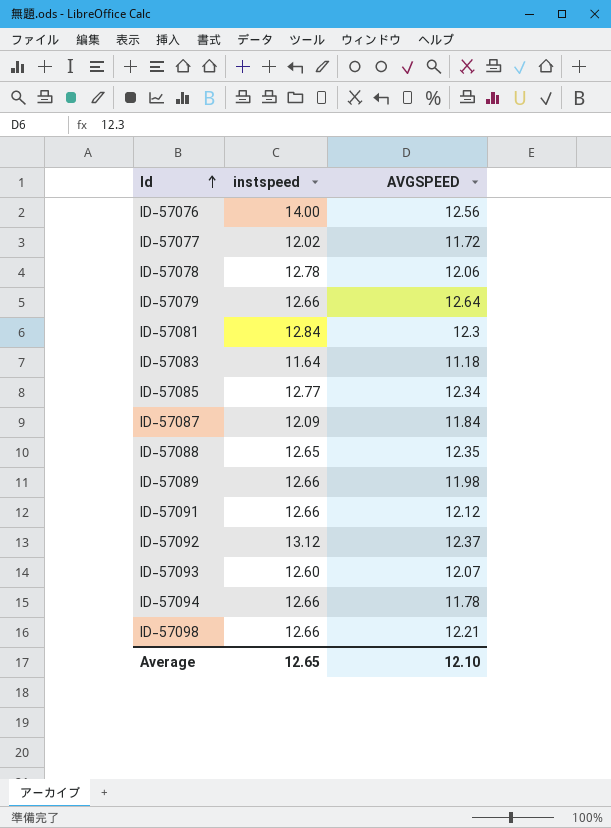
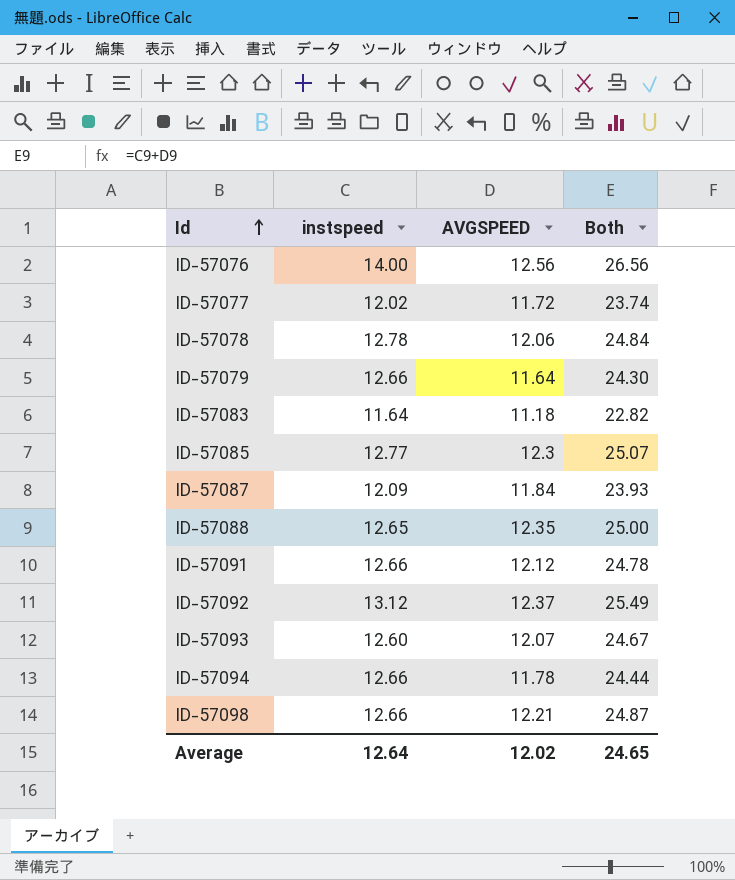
column Both | formula: none -> [instspeed] + [AVGSPEED]
row ID-57081: 12.84 | 12.3 -> none
row ID-57089: 12.66 | 11.98 -> none
ID-57079 | AVGSPEED: 12.64 -> 11.64
ID-57085 | AVGSPEED: 12.34 -> 12.3
Average | instspeed: 12.65 -> 12.64
Average | AVGSPEED: 12.10 -> 12.02

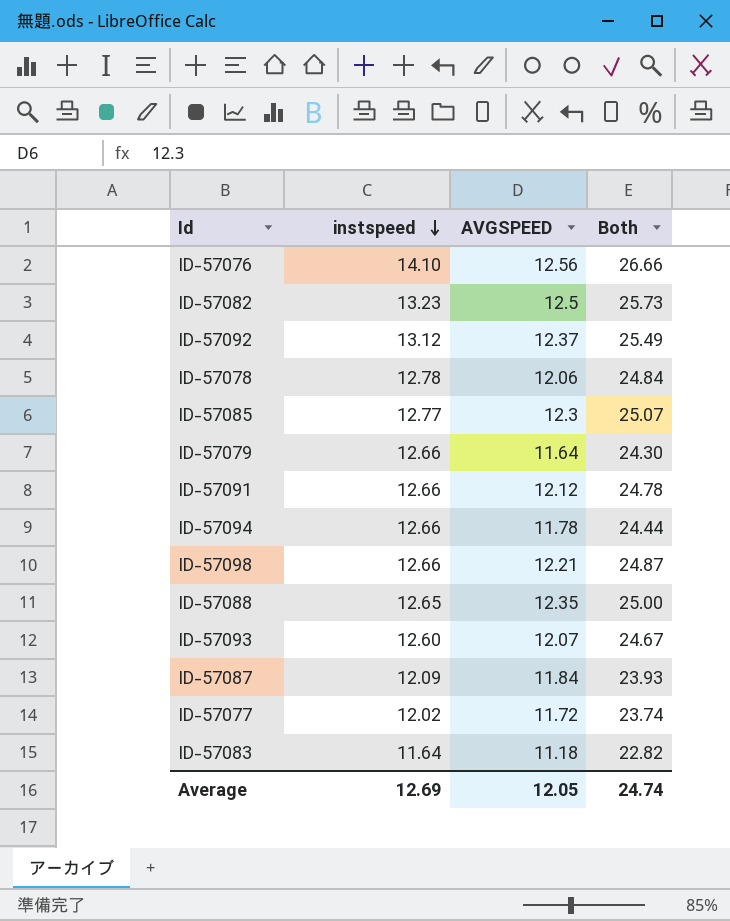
row order: Id ascending -> instspeed descending
ID-57076 | instspeed: 14.00 -> 14.10
ID-57076 | Both: 26.56 -> 26.66
row ID-57082: none -> 13.23 | 12.5 | 25.73
Average | instspeed: 12.64 -> 12.69
Average | AVGSPEED: 12.02 -> 12.05
Average | Both: 24.65 -> 24.74

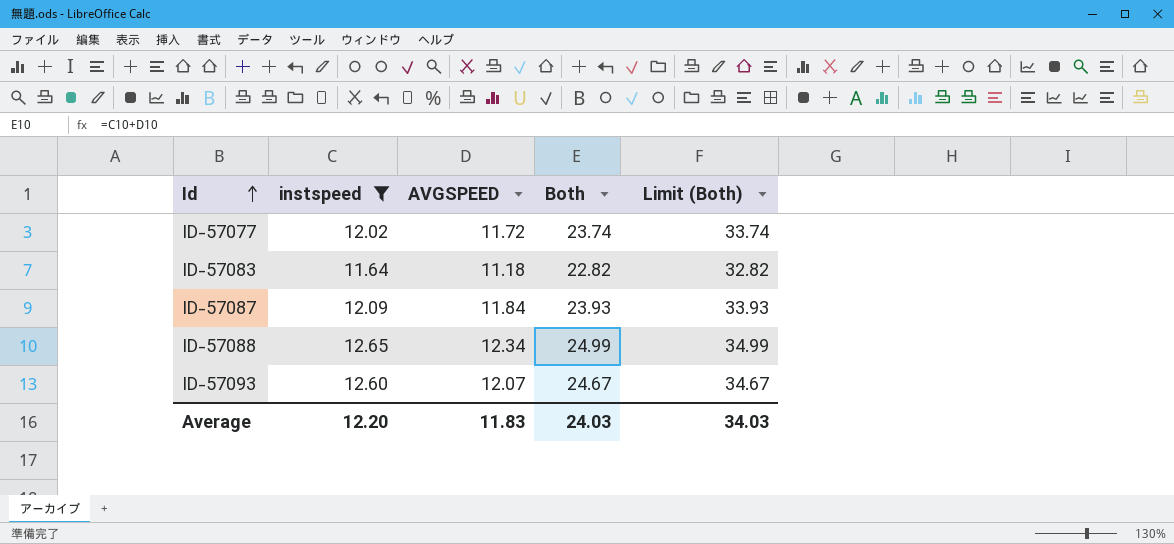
filter: none -> instspeed <= 12.65
row order: instspeed descending -> Id ascending
column Limit (Both) | formula: none -> [Both] + 10
ID-57088 | AVGSPEED: 12.35 -> 12.34
ID-57088 | Both: 25.00 -> 24.99
Average | instspeed: 12.69 -> 12.20
Average | AVGSPEED: 12.05 -> 11.83
Average | Both: 24.74 -> 24.03

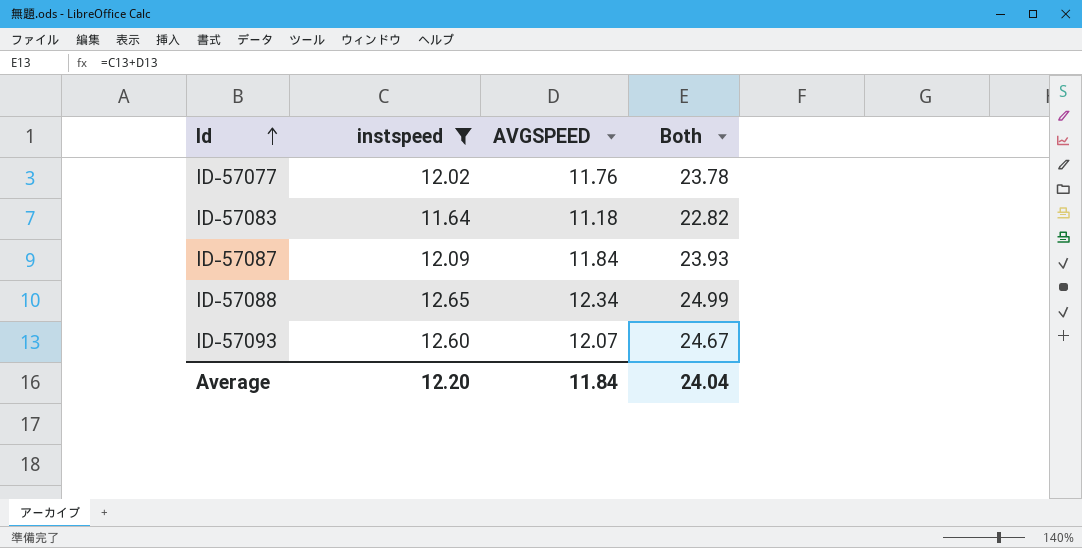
column Limit (Both) | formula: [Both] + 10 -> none
ID-57077 | AVGSPEED: 11.72 -> 11.76
ID-57077 | Both: 23.74 -> 23.78
Average | AVGSPEED: 11.83 -> 11.84
Average | Both: 24.03 -> 24.04

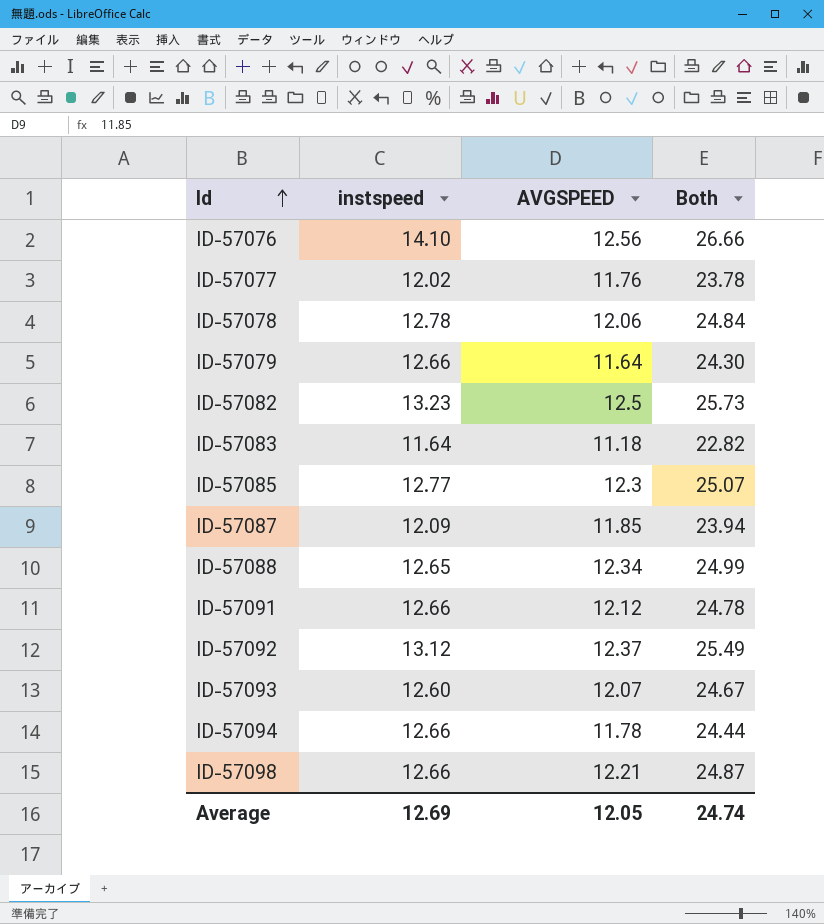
filter: instspeed <= 12.65 -> none
ID-57087 | AVGSPEED: 11.84 -> 11.85
ID-57087 | Both: 23.93 -> 23.94
Average | instspeed: 12.20 -> 12.69
Average | AVGSPEED: 11.84 -> 12.05
Average | Both: 24.04 -> 24.74

